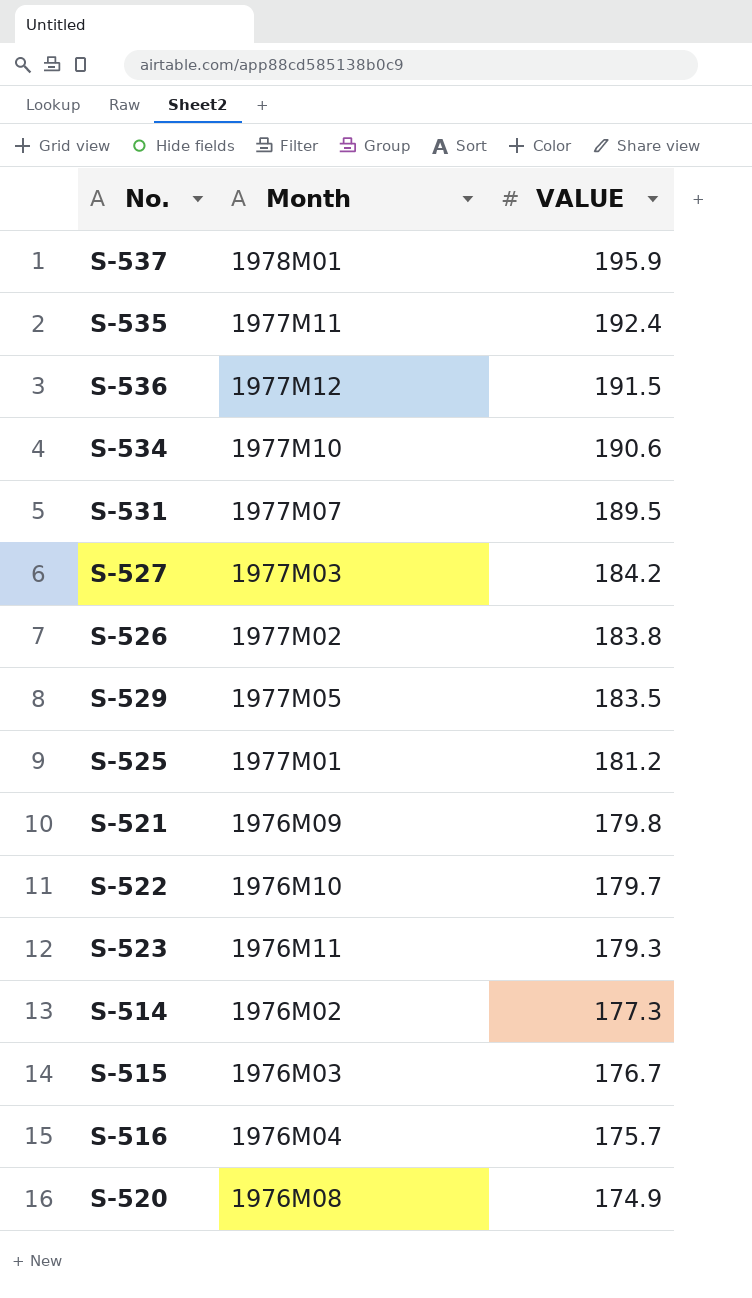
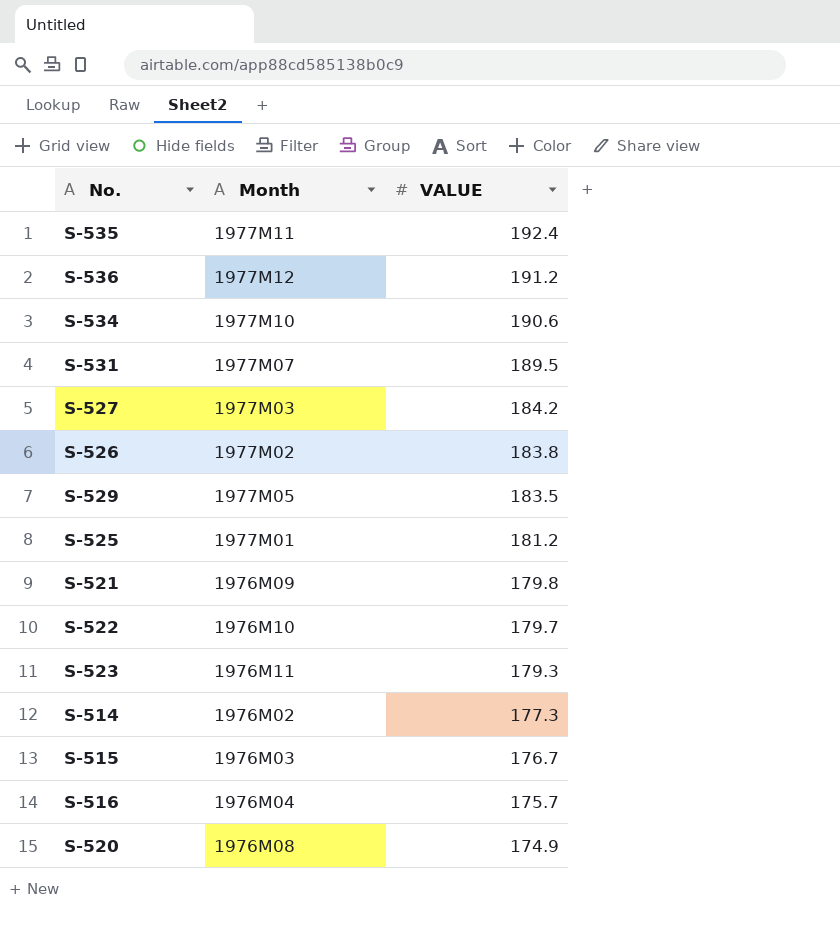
row S-537: 1978M01 | 195.9 -> none
S-536 | VALUE: 191.5 -> 191.2

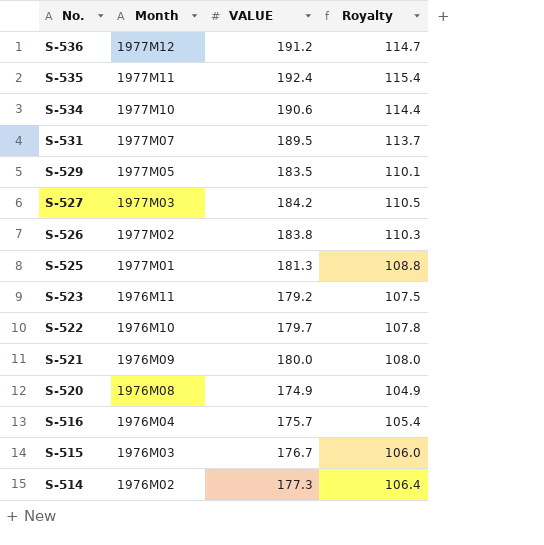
row order: VALUE descending -> No. descending
column Royalty | formula: none -> [VALUE] * 0.6
S-525 | VALUE: 181.2 -> 181.3
S-523 | VALUE: 179.3 -> 179.2
S-521 | VALUE: 179.8 -> 180.0

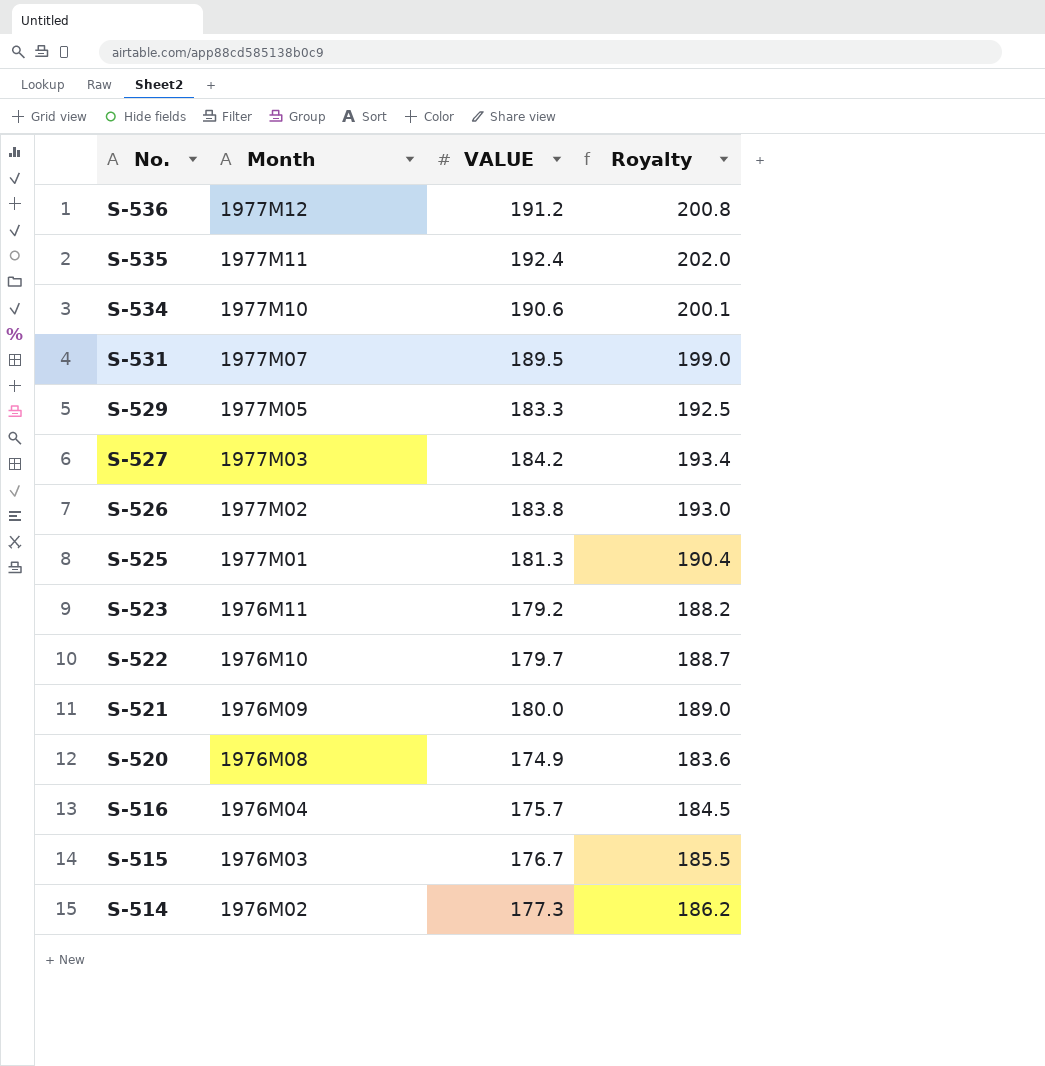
column Royalty | formula: [VALUE] * 0.6 -> [VALUE] * 1.05
S-529 | VALUE: 183.5 -> 183.3

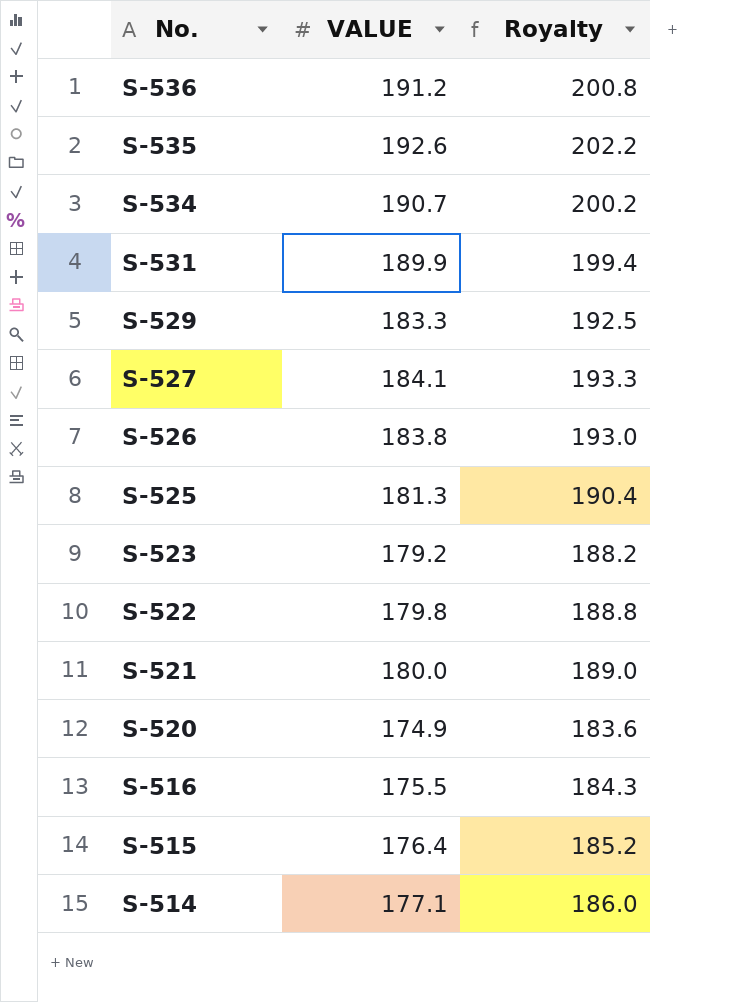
column Month | position: 2 -> none
S-535 | VALUE: 192.4 -> 192.6
S-535 | Royalty: 202.0 -> 202.2
S-534 | VALUE: 190.6 -> 190.7
S-534 | Royalty: 200.1 -> 200.2
S-531 | VALUE: 189.5 -> 189.9
S-531 | Royalty: 199.0 -> 199.4
S-527 | VALUE: 184.2 -> 184.1
S-527 | Royalty: 193.4 -> 193.3
S-522 | VALUE: 179.7 -> 179.8
S-522 | Royalty: 188.7 -> 188.8
S-516 | VALUE: 175.7 -> 175.5
S-516 | Royalty: 184.5 -> 184.3
S-515 | VALUE: 176.7 -> 176.4
S-515 | Royalty: 185.5 -> 185.2
S-514 | VALUE: 177.3 -> 177.1
S-514 | Royalty: 186.2 -> 186.0

